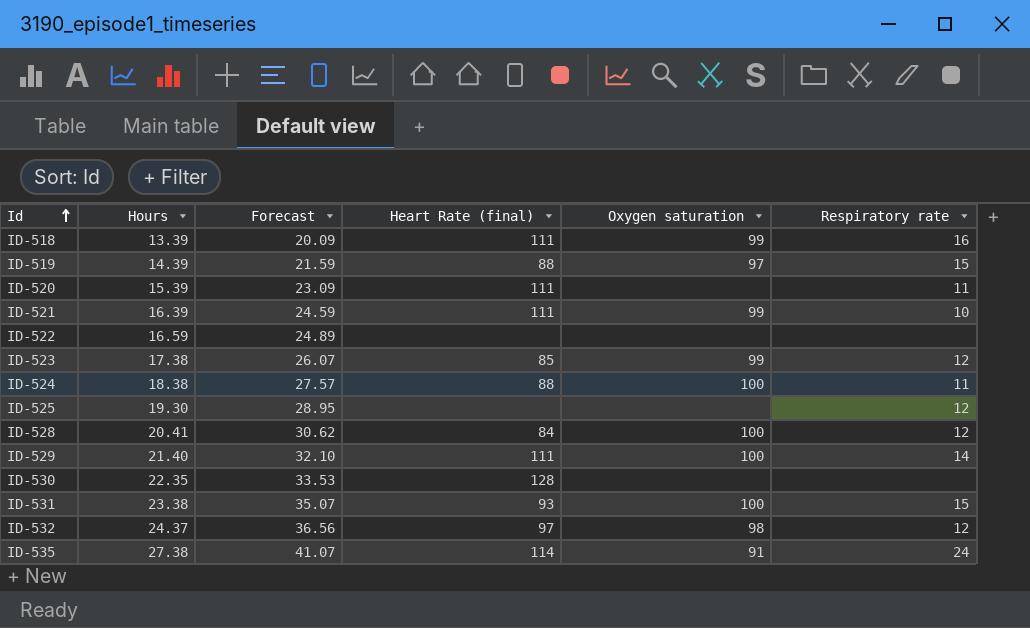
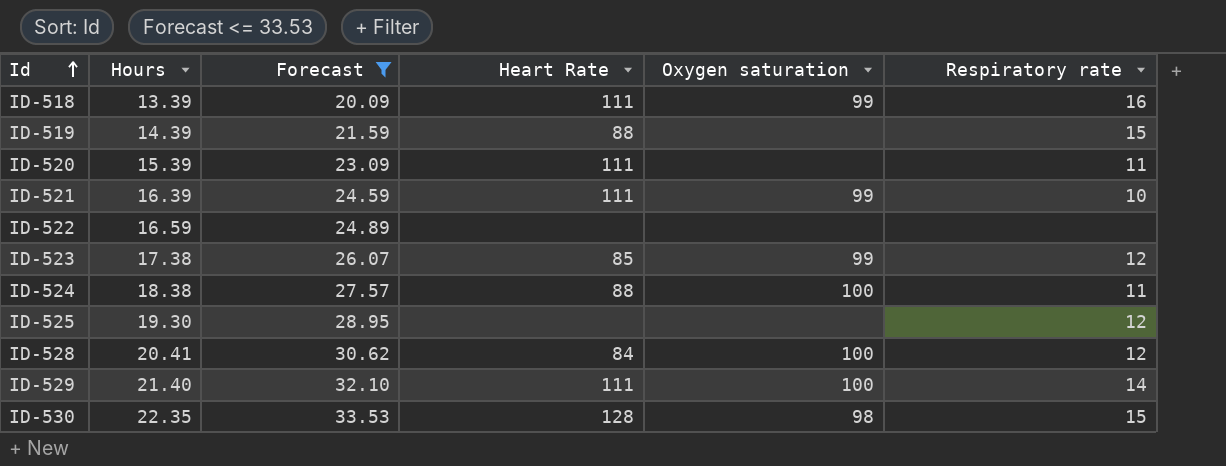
filter: none -> Forecast <= 33.53
column name: Heart Rate (final) -> Heart Rate
ID-519 | Oxygen saturation: 97 -> none
ID-530 | Oxygen saturation: none -> 98
ID-530 | Respiratory rate: none -> 15

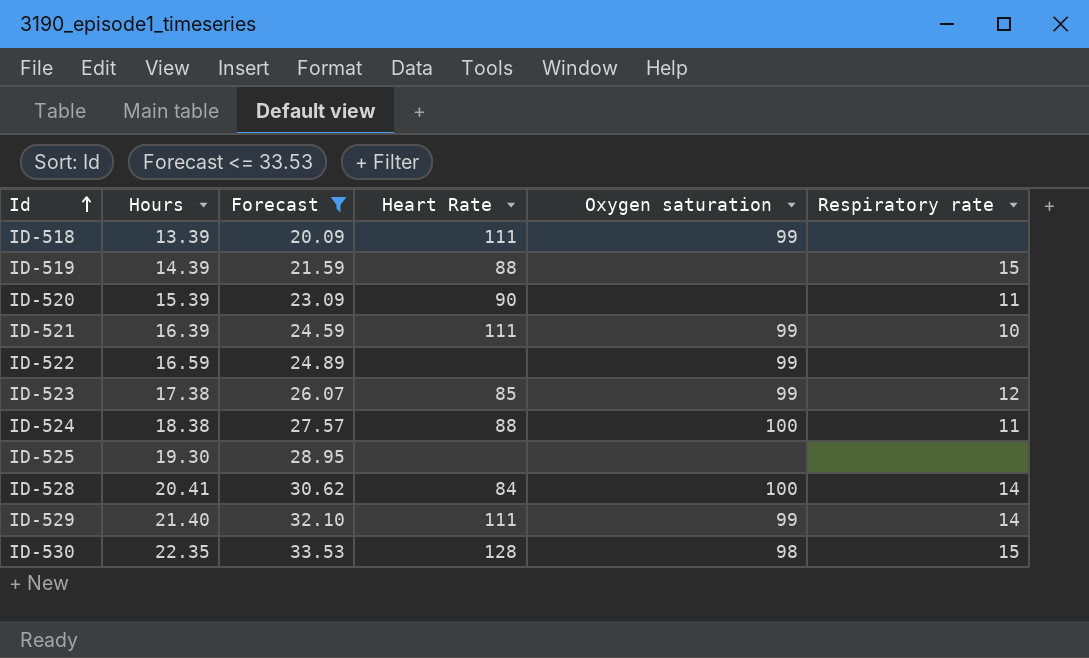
ID-518 | Respiratory rate: 16 -> none
ID-520 | Heart Rate: 111 -> 90
ID-522 | Oxygen saturation: none -> 99
ID-525 | Respiratory rate: 12 -> none
ID-528 | Respiratory rate: 12 -> 14
ID-529 | Oxygen saturation: 100 -> 99

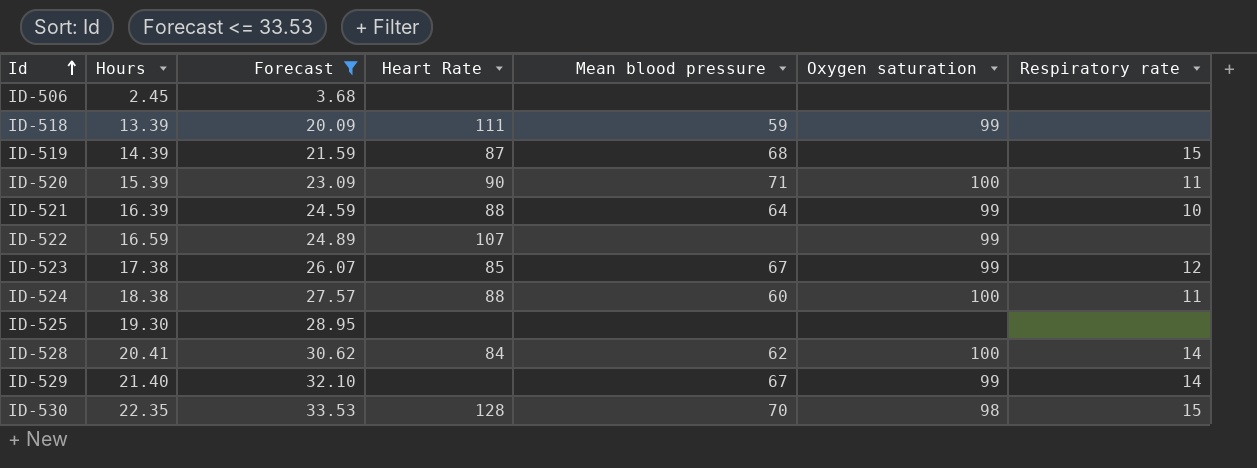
column Mean blood pressure | position: none -> 5
row ID-506: none -> 2.45 | 3.68 | none | none | none | none
ID-519 | Heart Rate: 88 -> 87
ID-520 | Oxygen saturation: none -> 100
ID-521 | Heart Rate: 111 -> 88
ID-522 | Heart Rate: none -> 107
ID-529 | Heart Rate: 111 -> none

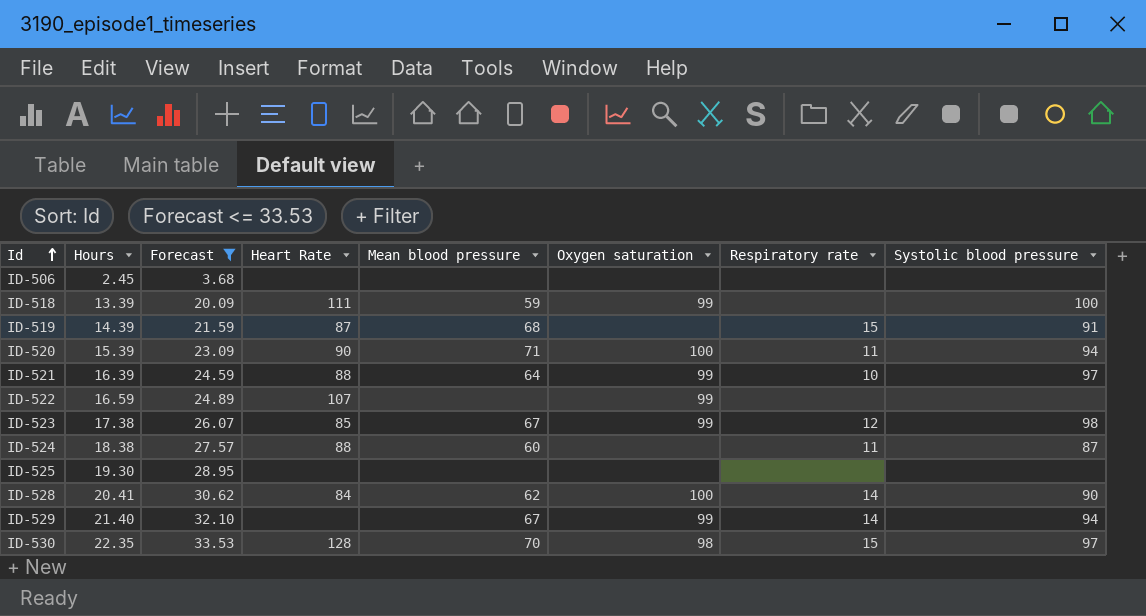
column Systolic blood pressure | position: none -> 8
ID-524 | Oxygen saturation: 100 -> none

